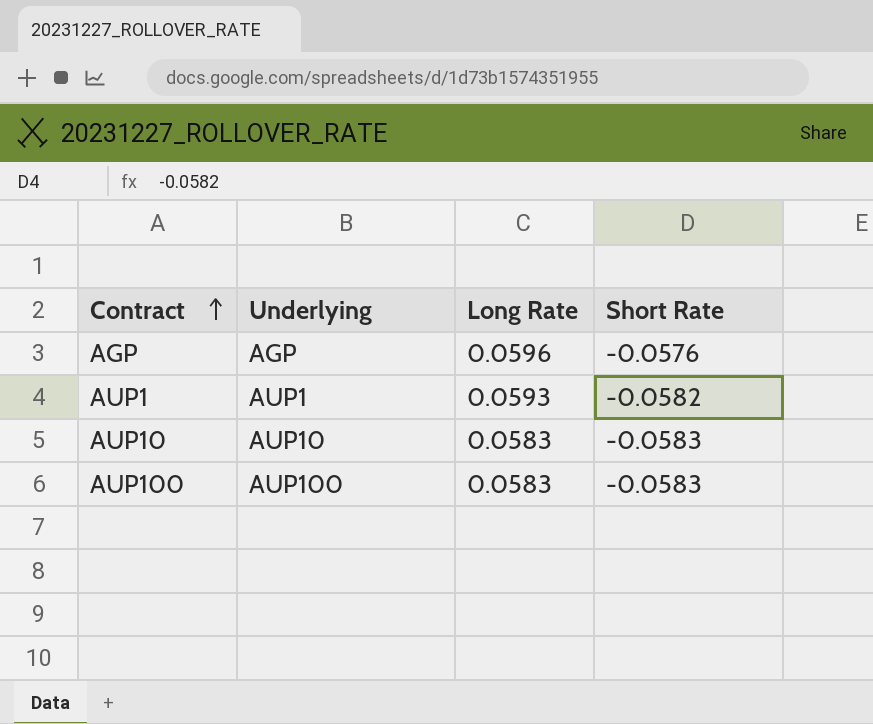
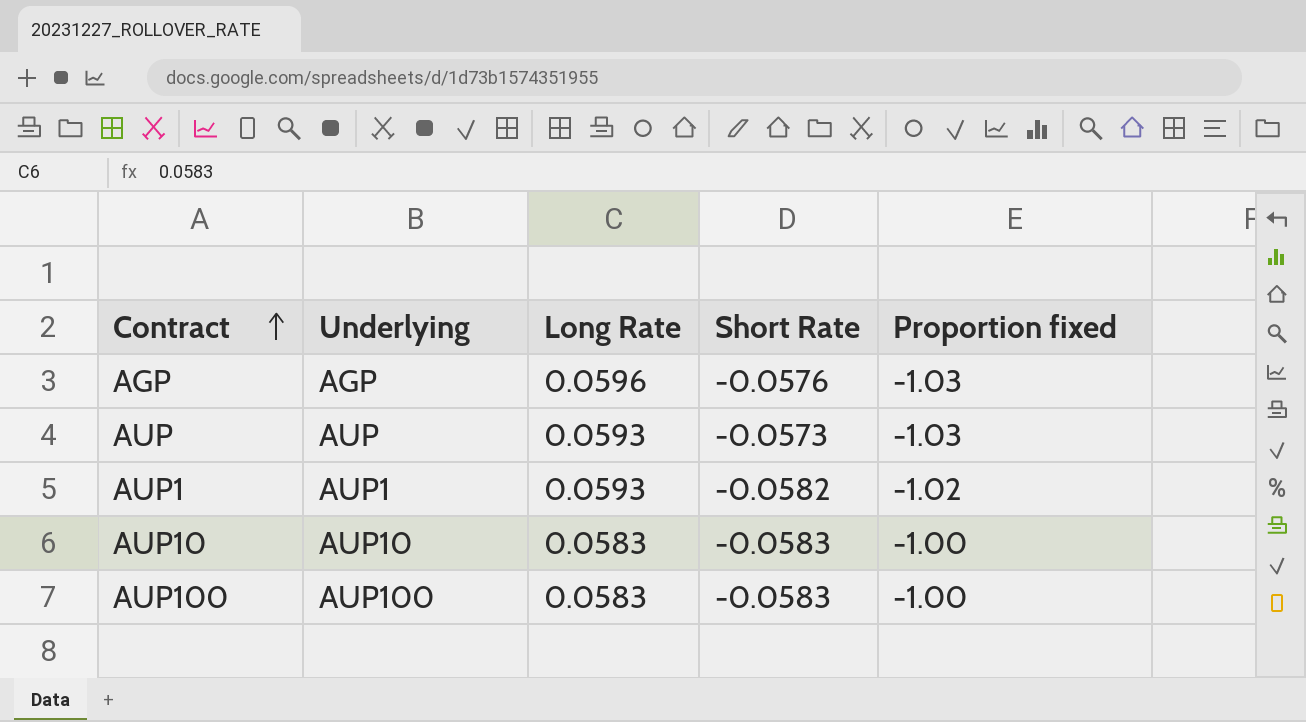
column Proportion fixed | formula: none -> [Long Rate] / [Short Rate]
row AUP: none -> AUP | 0.0593 | -0.0573 | -1.03

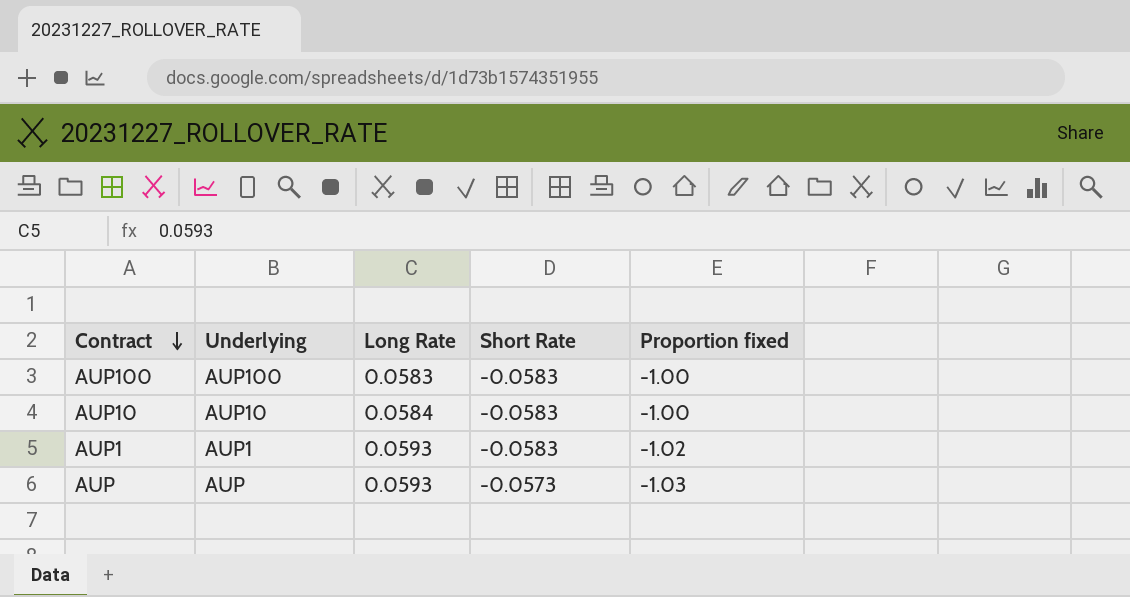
row order: Contract ascending -> Contract descending
row AGP: AGP | 0.0596 | -0.0576 | -1.03 -> none
AUP10 | Long Rate: 0.0583 -> 0.0584
AUP1 | Short Rate: -0.0582 -> -0.0583

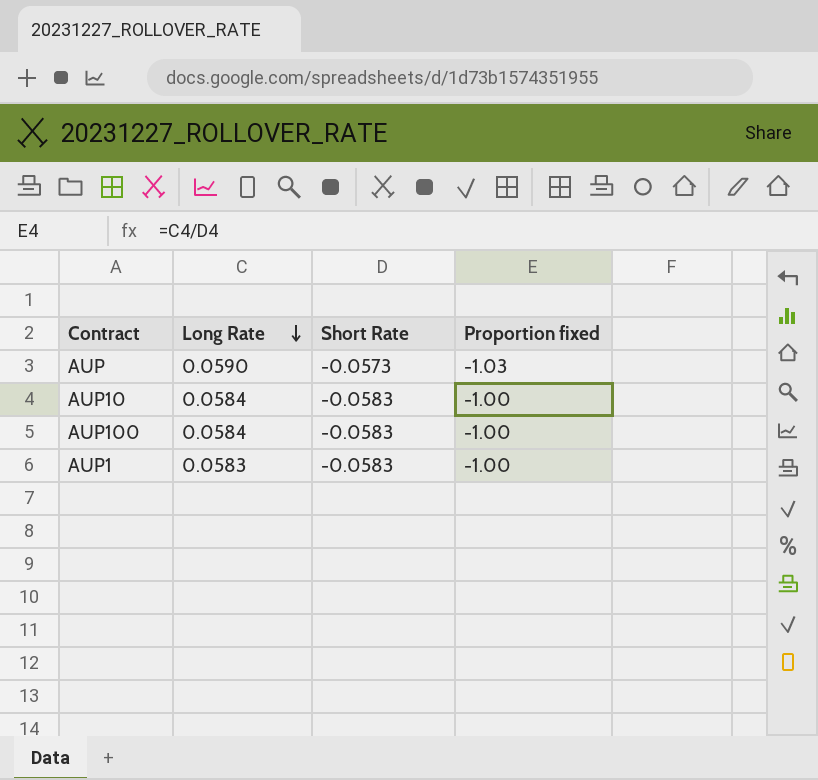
row order: Contract descending -> Long Rate descending
column Underlying | position: 2 -> none
AUP | Long Rate: 0.0593 -> 0.0590
AUP100 | Long Rate: 0.0583 -> 0.0584
AUP1 | Long Rate: 0.0593 -> 0.0583
AUP1 | Proportion fixed: -1.02 -> -1.00

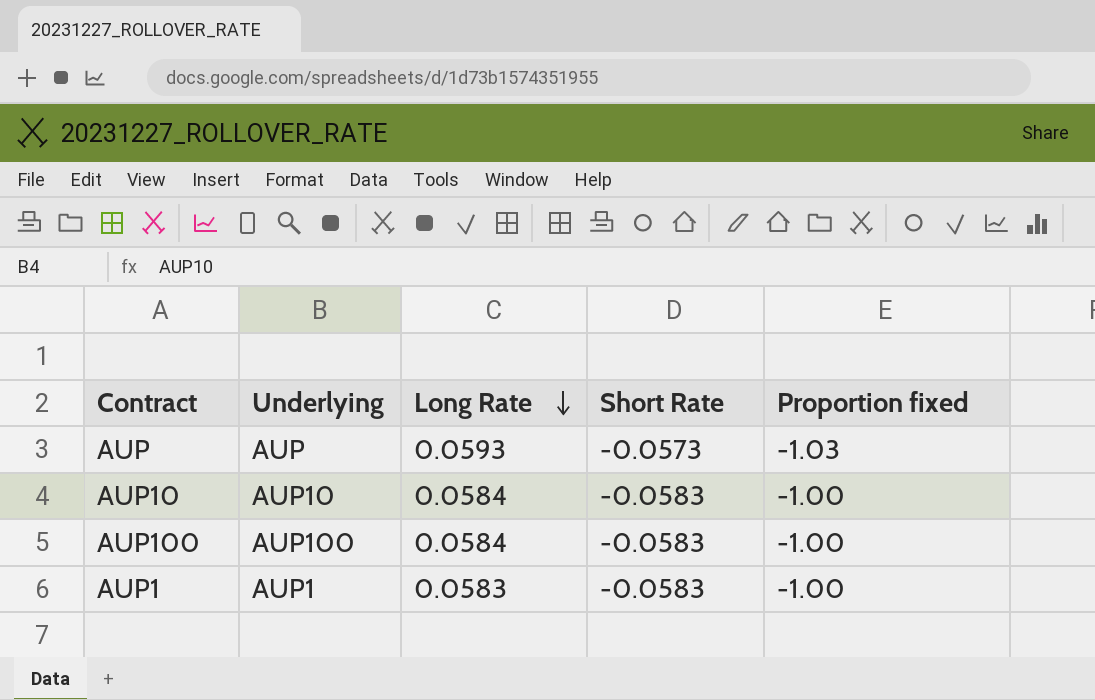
column Underlying | position: none -> 2
AUP | Long Rate: 0.0590 -> 0.0593

